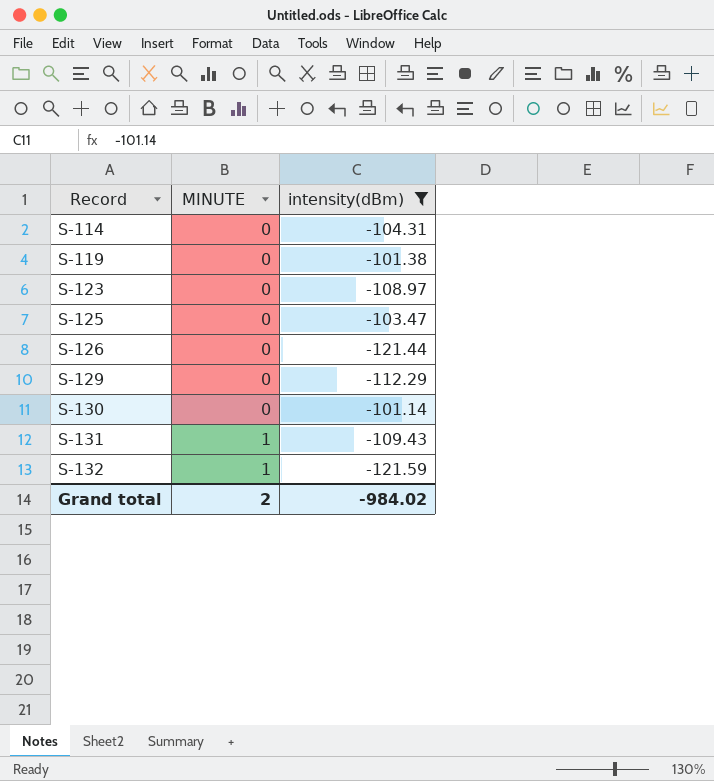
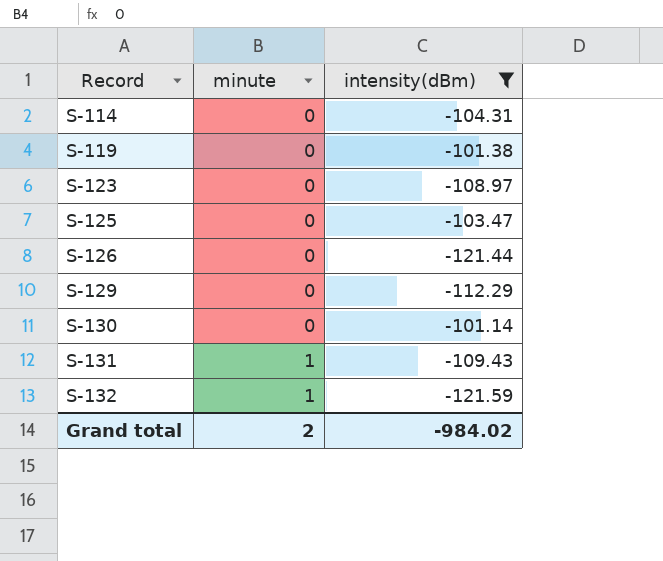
column name: MINUTE -> minute

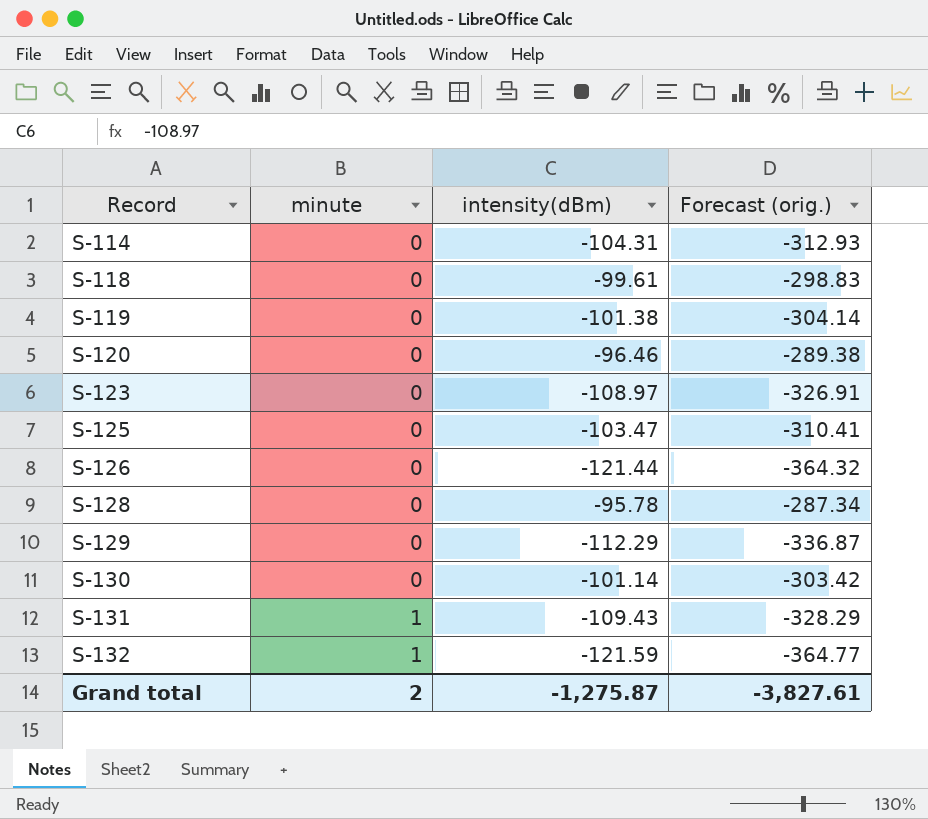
filter: intensity(dBm) <= -101.14 -> none
column Forecast (orig.) | formula: none -> [intensity(dBm)] * 3
Grand total | intensity(dBm): -984.02 -> -1,275.87

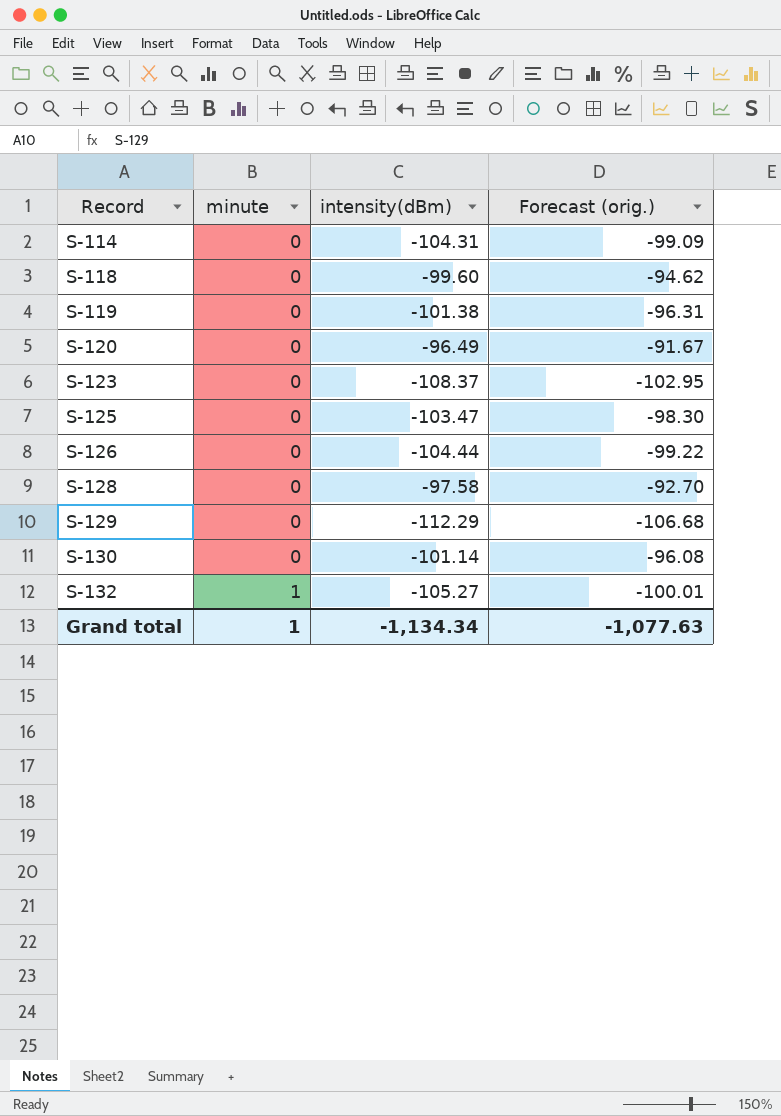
column Forecast (orig.) | formula: [intensity(dBm)] * 3 -> [intensity(dBm)] * 0.95
row S-131: 1 | -109.43 | -328.29 -> none
S-118 | intensity(dBm): -99.61 -> -99.60
S-120 | intensity(dBm): -96.46 -> -96.49
S-123 | intensity(dBm): -108.97 -> -108.37
S-126 | intensity(dBm): -121.44 -> -104.44
S-128 | intensity(dBm): -95.78 -> -97.58
S-132 | intensity(dBm): -121.59 -> -105.27
Grand total | minute: 2 -> 1
Grand total | intensity(dBm): -1,275.87 -> -1,134.34
Grand total | Forecast (orig.): -3,827.61 -> -1,077.63

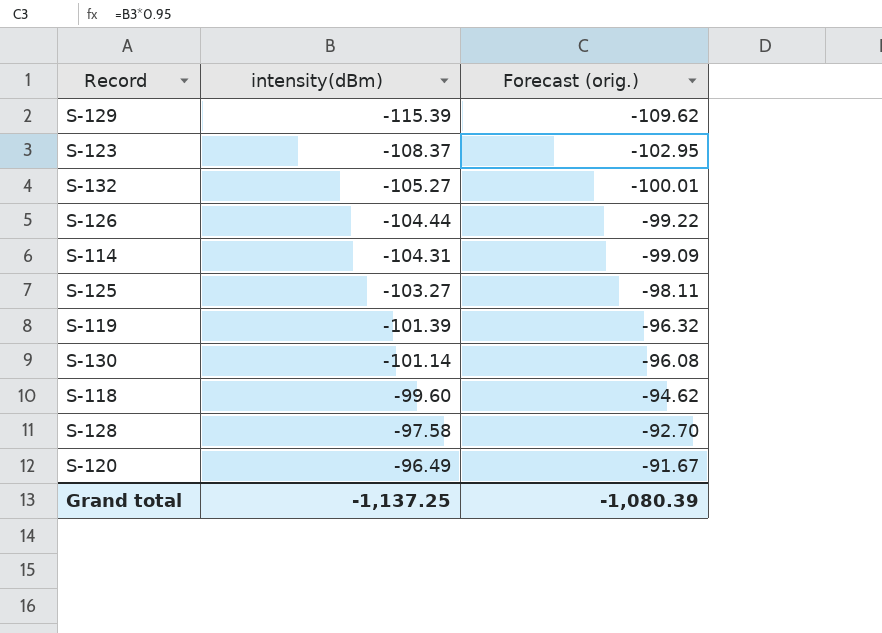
row order: Record ascending -> intensity(dBm) ascending
column minute | position: 2 -> none
S-129 | intensity(dBm): -112.29 -> -115.39
S-129 | Forecast (orig.): -106.68 -> -109.62
S-125 | intensity(dBm): -103.47 -> -103.27
S-125 | Forecast (orig.): -98.30 -> -98.11
S-119 | intensity(dBm): -101.38 -> -101.39
S-119 | Forecast (orig.): -96.31 -> -96.32
Grand total | intensity(dBm): -1,134.34 -> -1,137.25
Grand total | Forecast (orig.): -1,077.63 -> -1,080.39

